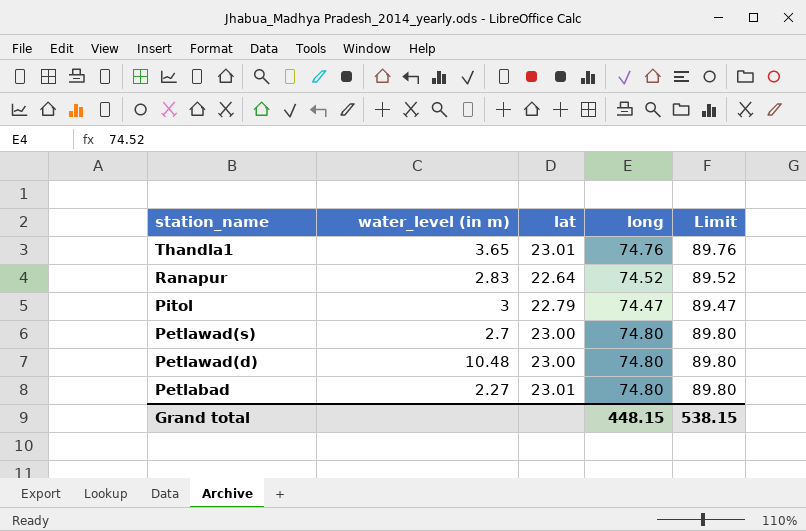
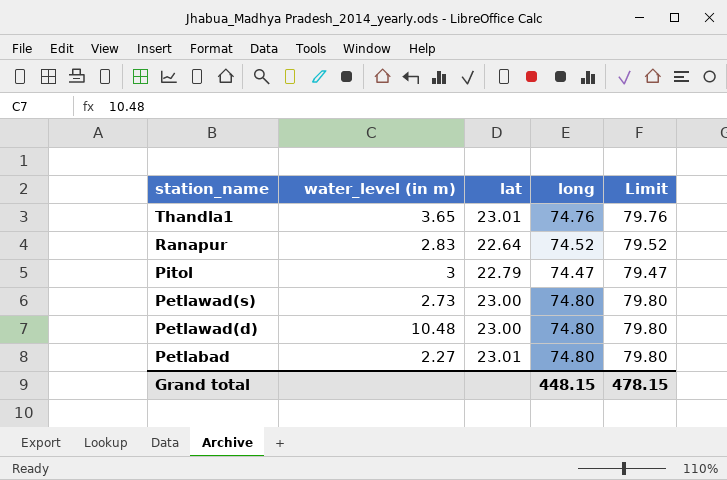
column Limit | formula: [long] + 15 -> [long] + 5
Petlawad(s) | water_level (in m): 2.7 -> 2.73
Grand total | Limit: 538.15 -> 478.15

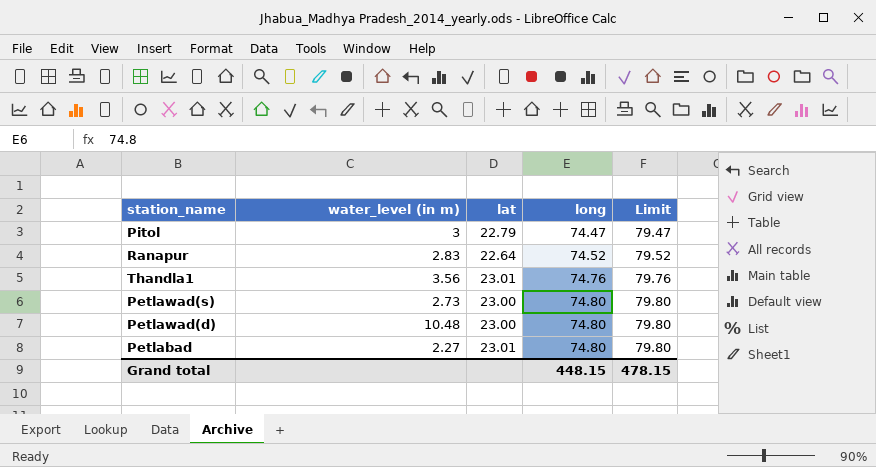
row order: station_name descending -> long ascending
Thandla1 | water_level (in m): 3.65 -> 3.56

